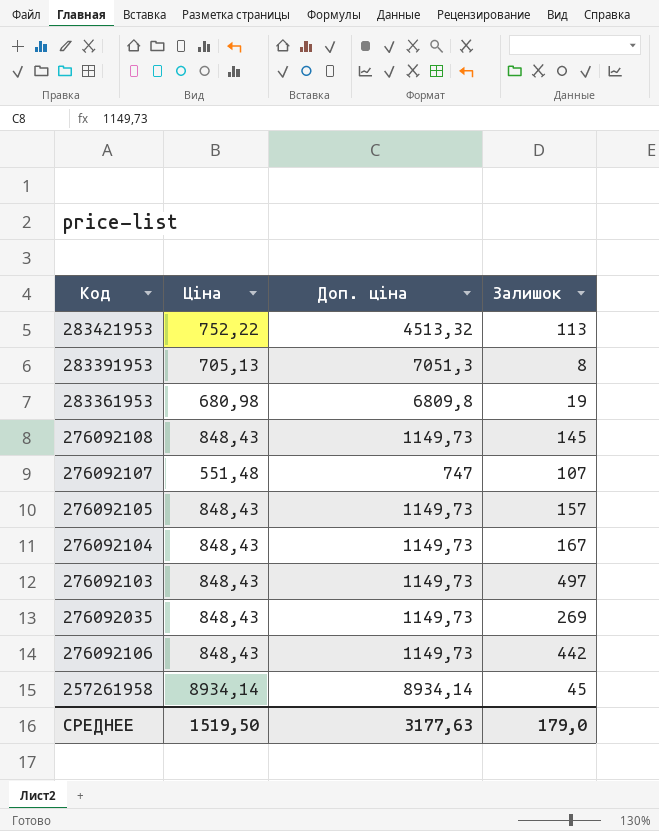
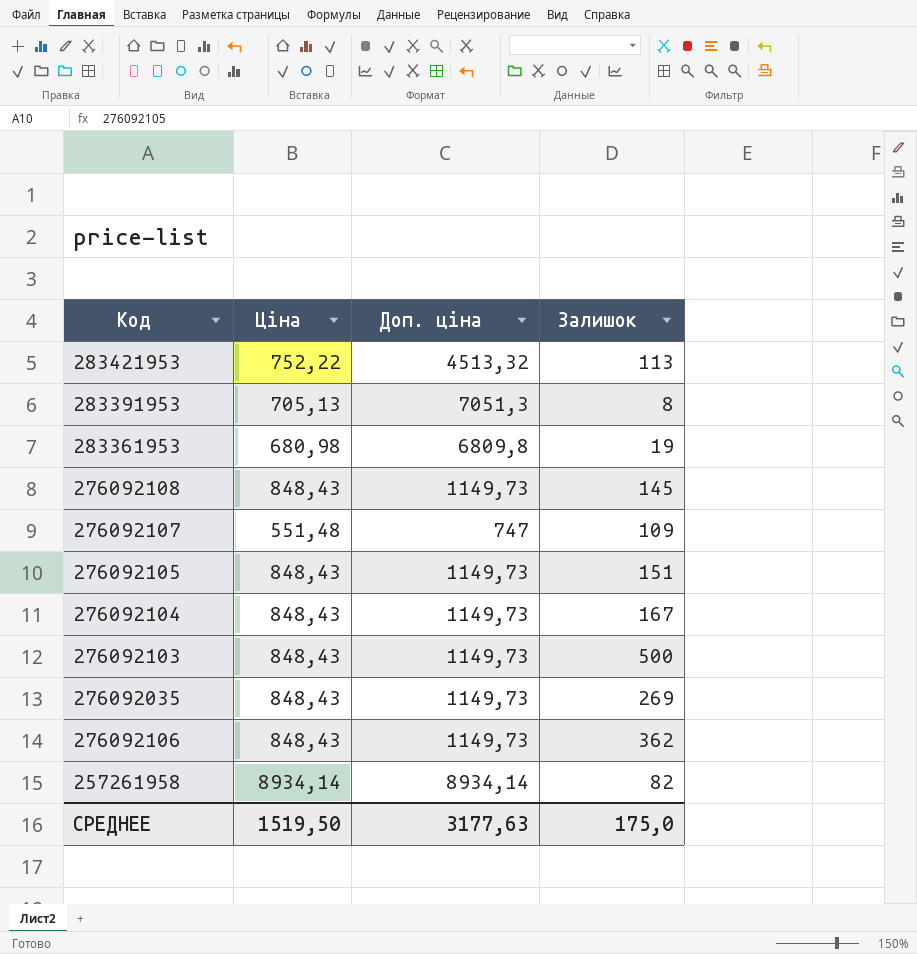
276092107 | Залишок: 107 -> 109
276092105 | Залишок: 157 -> 151
276092103 | Залишок: 497 -> 500
276092106 | Залишок: 442 -> 362
257261958 | Залишок: 45 -> 82
СРЕДНЕЕ | Залишок: 179,0 -> 175,0

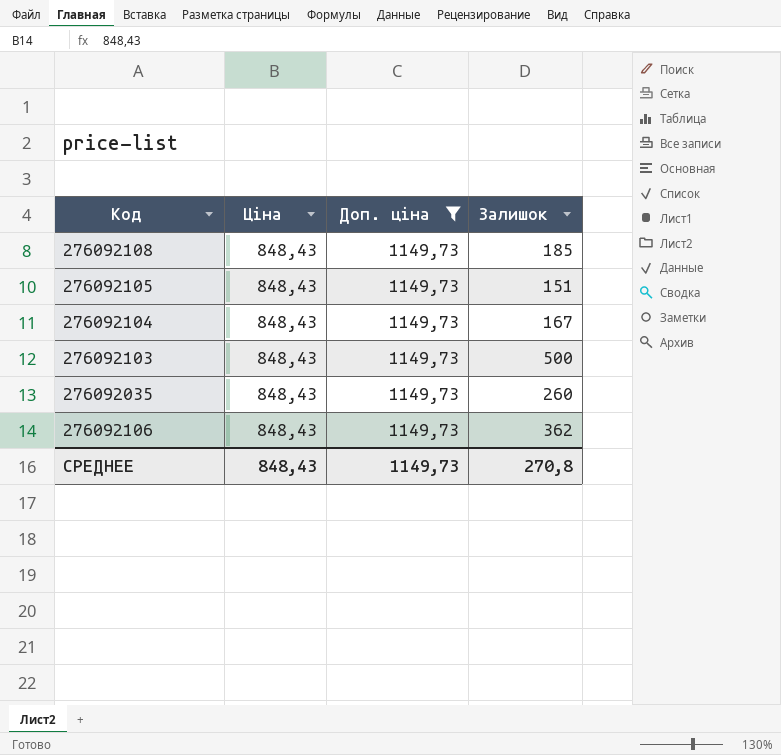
filter: none -> Доп. ціна = 1149,73
276092108 | Залишок: 145 -> 185
276092035 | Залишок: 269 -> 260
СРЕДНЕЕ | Ціна: 1519,50 -> 848,43
СРЕДНЕЕ | Доп. ціна: 3177,63 -> 1149,73
СРЕДНЕЕ | Залишок: 175,0 -> 270,8

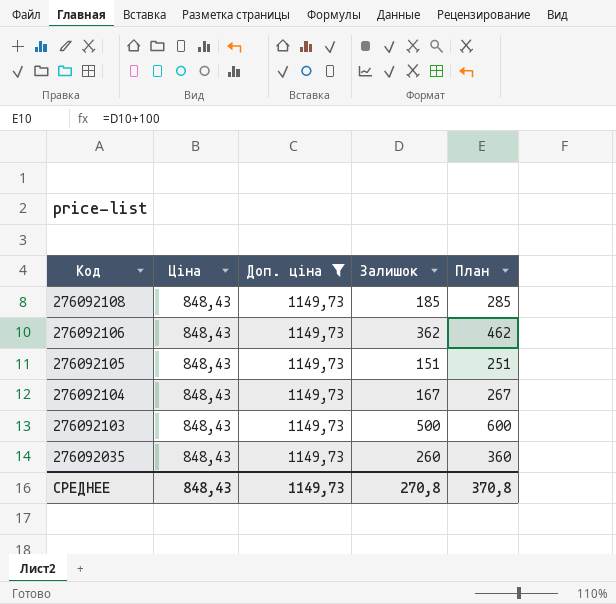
row order: none -> Код descending
column План | formula: none -> [Залишок] + 100

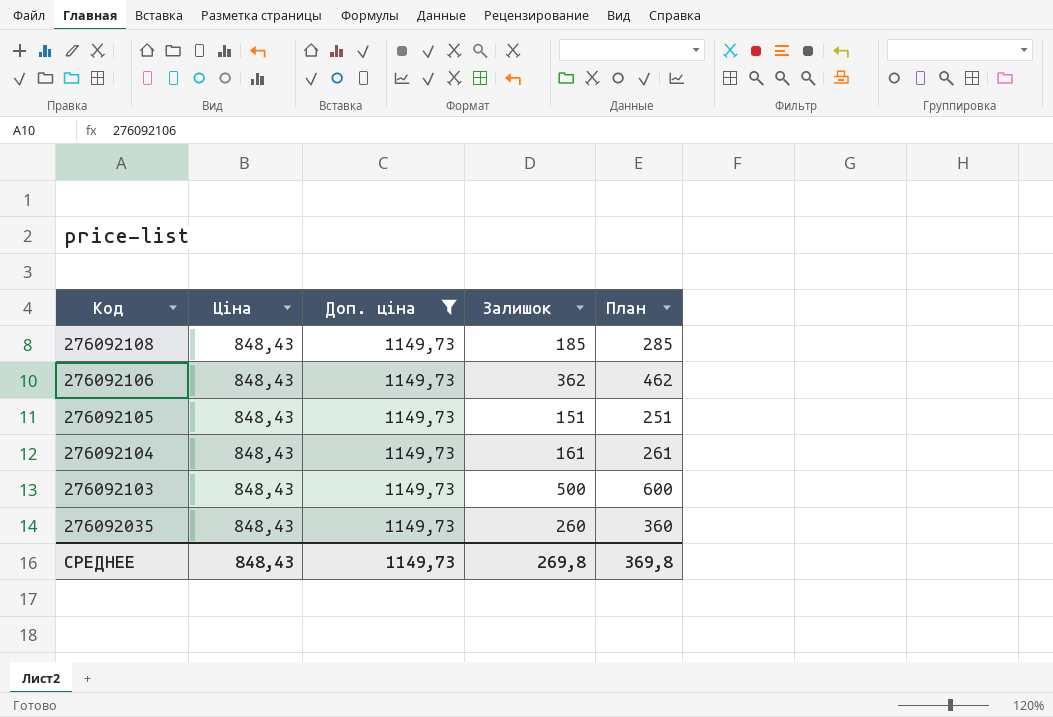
276092104 | Залишок: 167 -> 161
276092104 | План: 267 -> 261
СРЕДНЕЕ | Залишок: 270,8 -> 269,8
СРЕДНЕЕ | План: 370,8 -> 369,8

